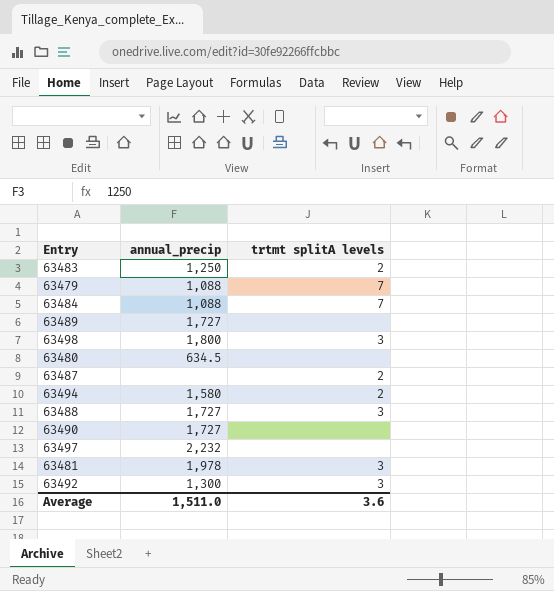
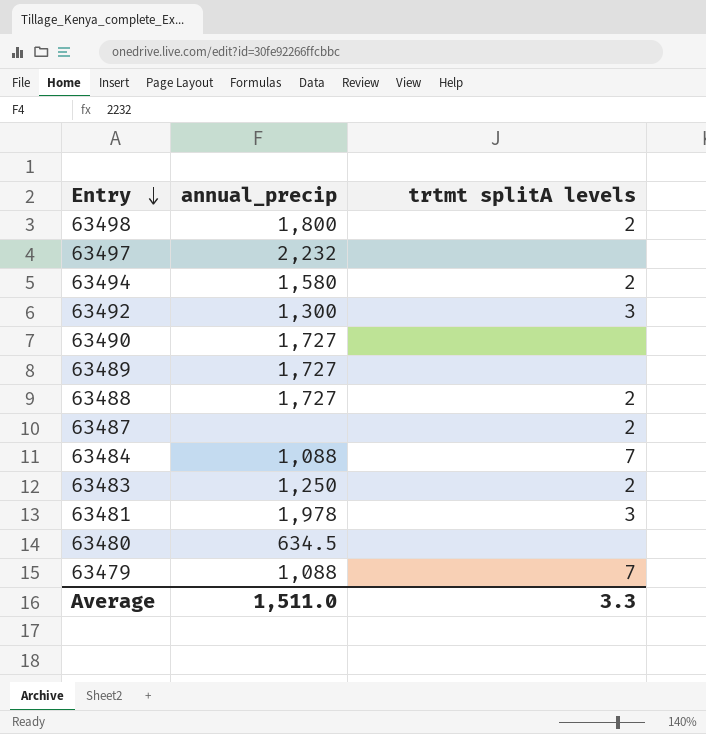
row order: none -> Entry descending
63498 | trtmt splitA levels: 3 -> 2
63488 | trtmt splitA levels: 3 -> 2
Average | trtmt splitA levels: 3.6 -> 3.3

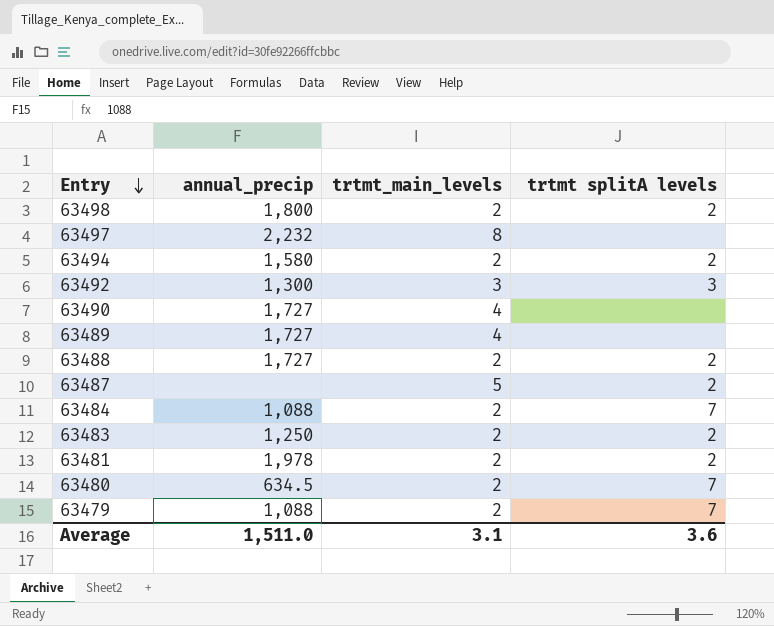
column trtmt_main_levels | position: none -> 3
63481 | trtmt splitA levels: 3 -> 2
63480 | trtmt splitA levels: none -> 7
Average | trtmt splitA levels: 3.3 -> 3.6

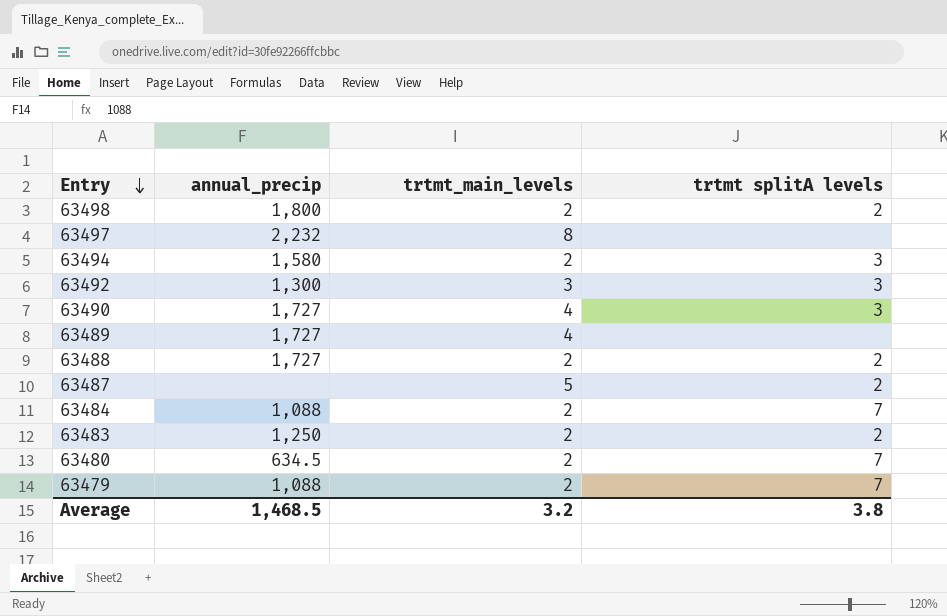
row 63481: 1,978 | 2 | 2 -> none
63494 | trtmt splitA levels: 2 -> 3
63490 | trtmt splitA levels: none -> 3
Average | annual_precip: 1,511.0 -> 1,468.5
Average | trtmt_main_levels: 3.1 -> 3.2
Average | trtmt splitA levels: 3.6 -> 3.8

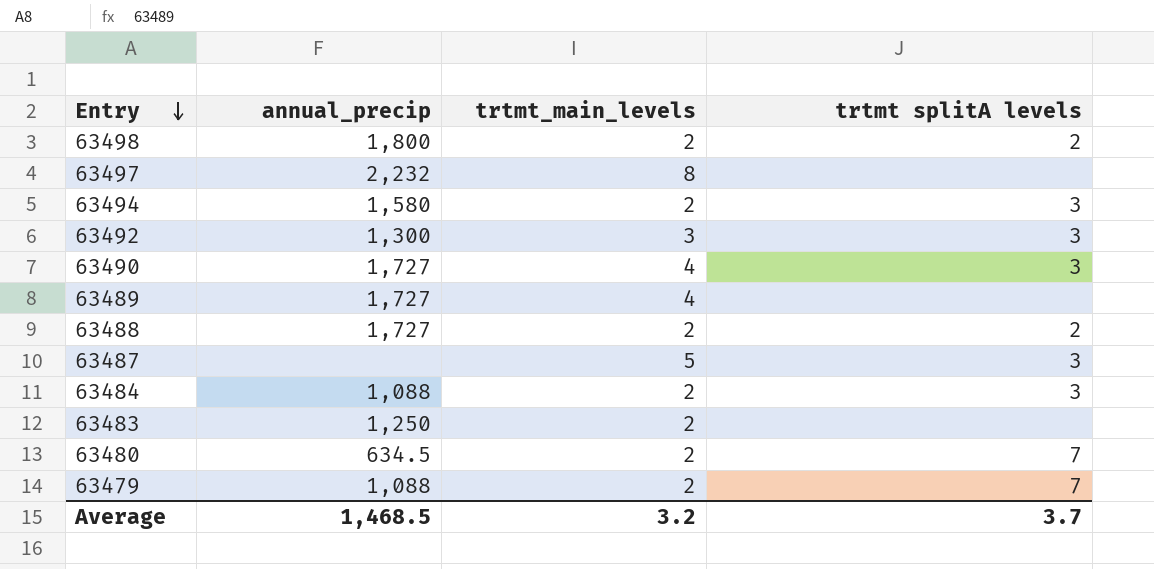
63487 | trtmt splitA levels: 2 -> 3
63484 | trtmt splitA levels: 7 -> 3
63483 | trtmt splitA levels: 2 -> none
Average | trtmt splitA levels: 3.8 -> 3.7

